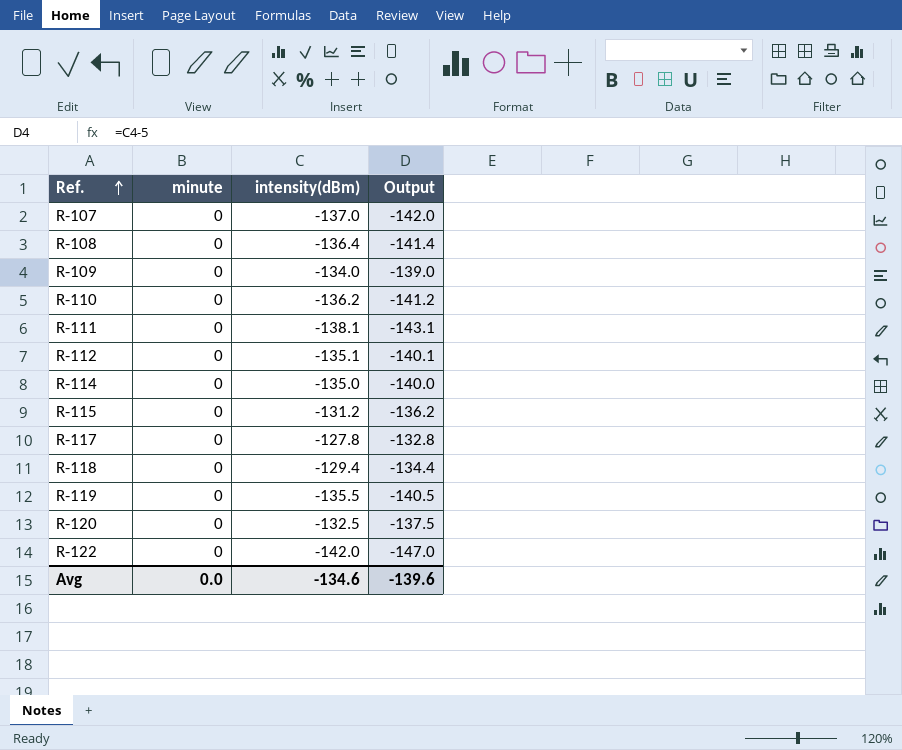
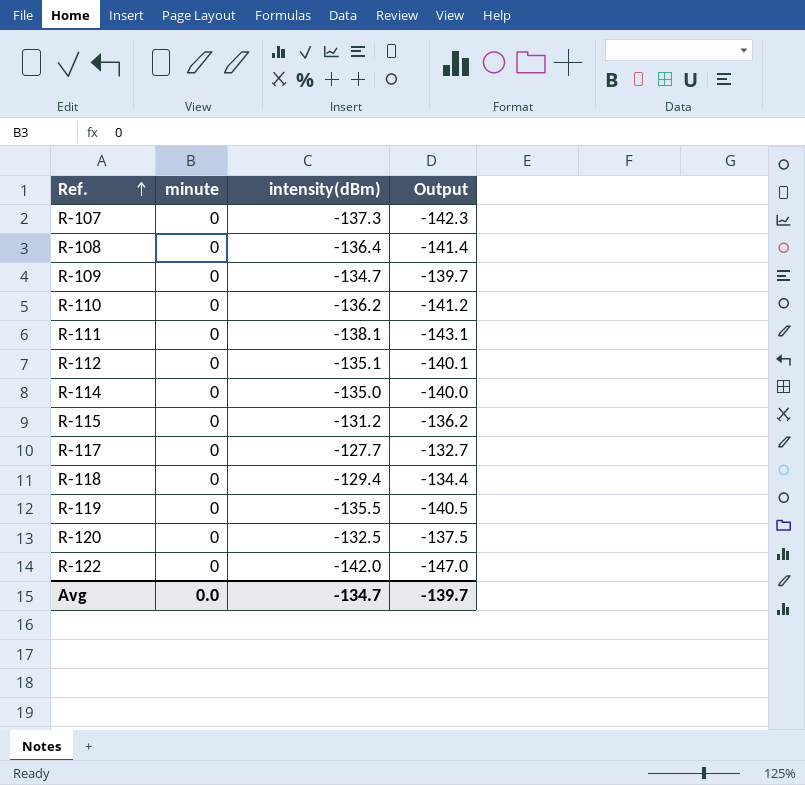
R-107 | intensity(dBm): -137.0 -> -137.3
R-107 | Output: -142.0 -> -142.3
R-109 | intensity(dBm): -134.0 -> -134.7
R-109 | Output: -139.0 -> -139.7
R-117 | intensity(dBm): -127.8 -> -127.7
R-117 | Output: -132.8 -> -132.7
Avg | intensity(dBm): -134.6 -> -134.7
Avg | Output: -139.6 -> -139.7

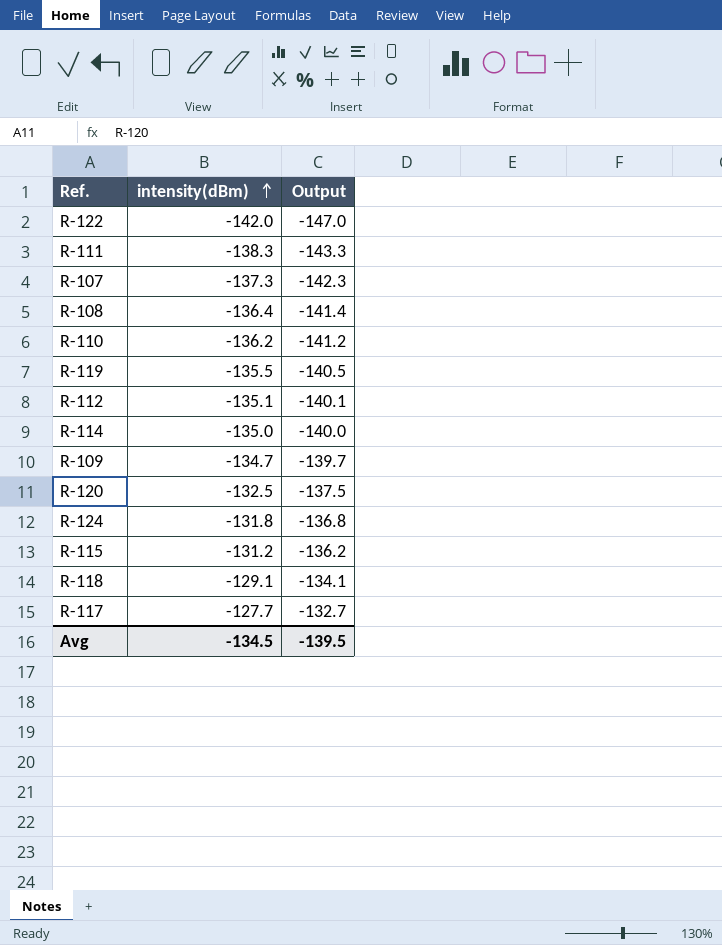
row order: Ref. ascending -> intensity(dBm) ascending
column minute | position: 2 -> none
R-111 | intensity(dBm): -138.1 -> -138.3
R-111 | Output: -143.1 -> -143.3
row R-124: none -> -131.8 | -136.8
R-118 | intensity(dBm): -129.4 -> -129.1
R-118 | Output: -134.4 -> -134.1
Avg | intensity(dBm): -134.7 -> -134.5
Avg | Output: -139.7 -> -139.5

